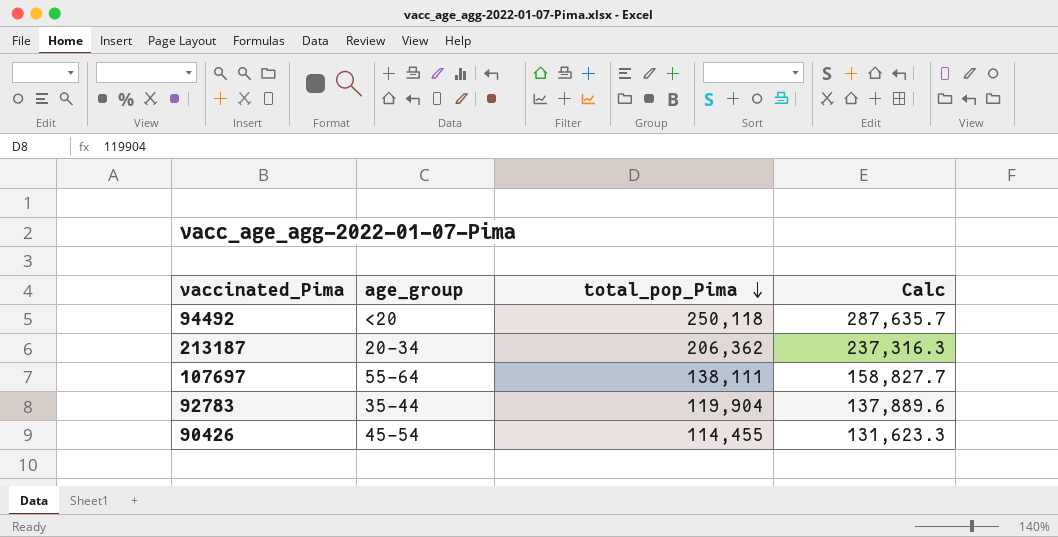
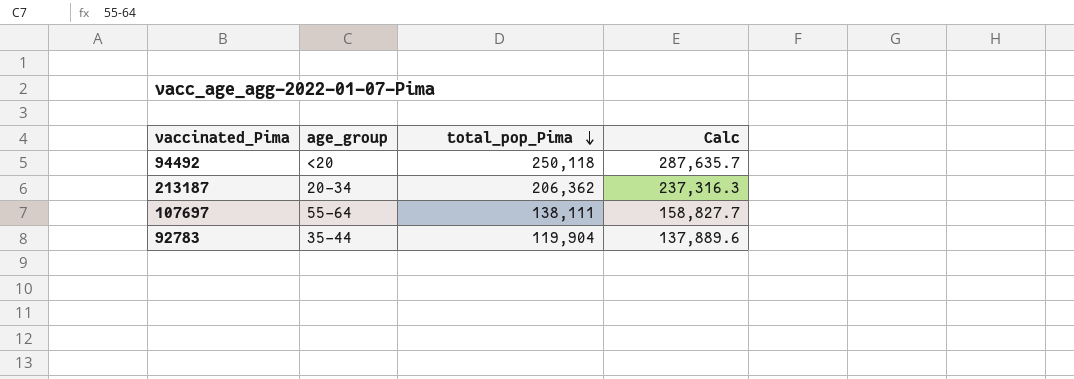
row 90426: 45-54 | 114,455 | 131,623.3 -> none

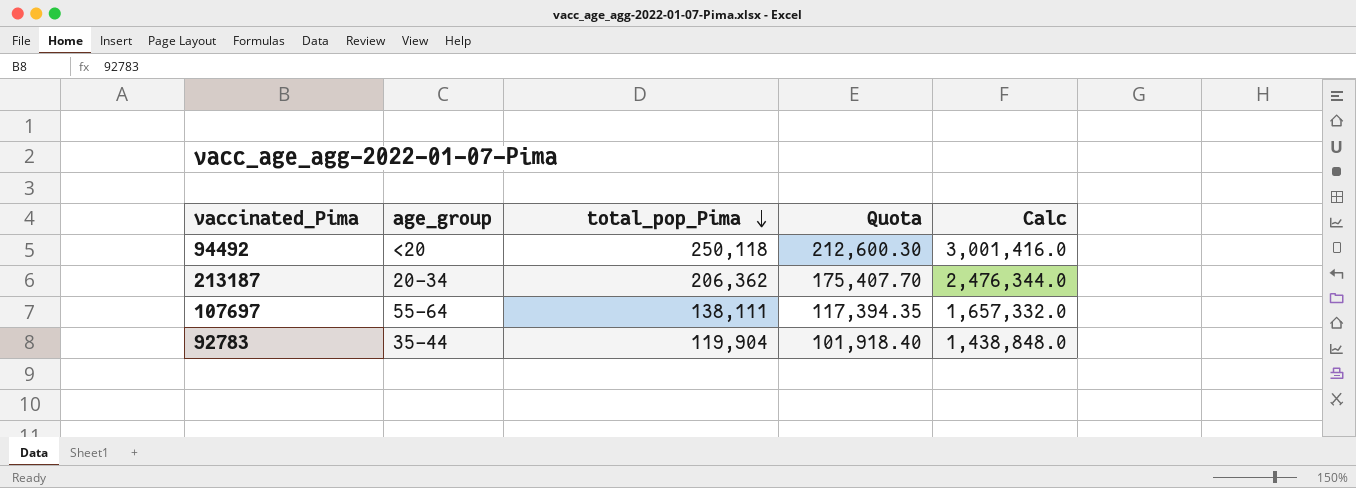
column Quota | formula: none -> [total_pop_Pima] * 0.85
column Calc | formula: [total_pop_Pima] * 1.15 -> [total_pop_Pima] * 12

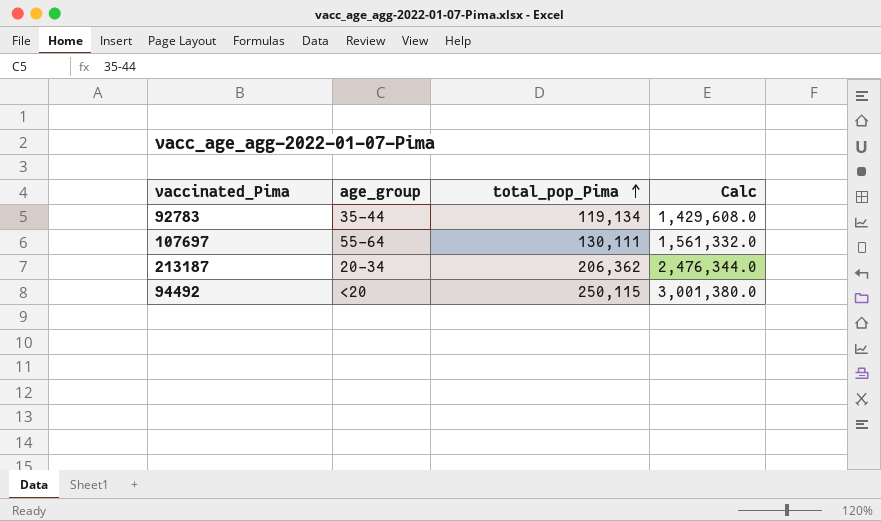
row order: total_pop_Pima descending -> total_pop_Pima ascending
column Quota | formula: [total_pop_Pima] * 0.85 -> none
92783 | total_pop_Pima: 119,904 -> 119,134
92783 | Calc: 1,438,848.0 -> 1,429,608.0
107697 | total_pop_Pima: 138,111 -> 130,111
107697 | Calc: 1,657,332.0 -> 1,561,332.0
94492 | total_pop_Pima: 250,118 -> 250,115
94492 | Calc: 3,001,416.0 -> 3,001,380.0

